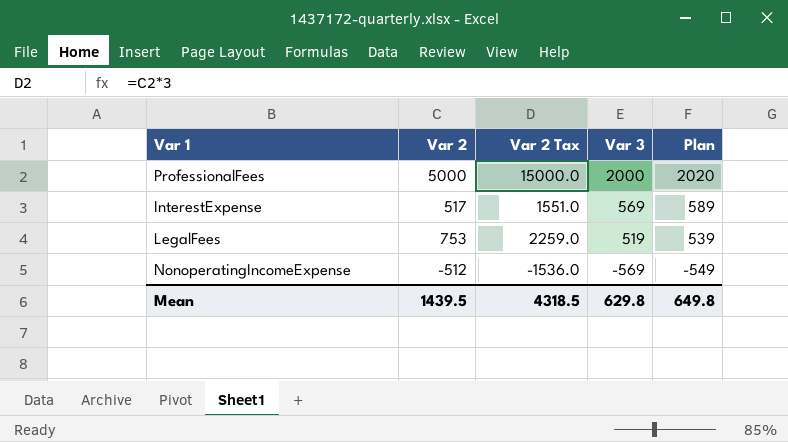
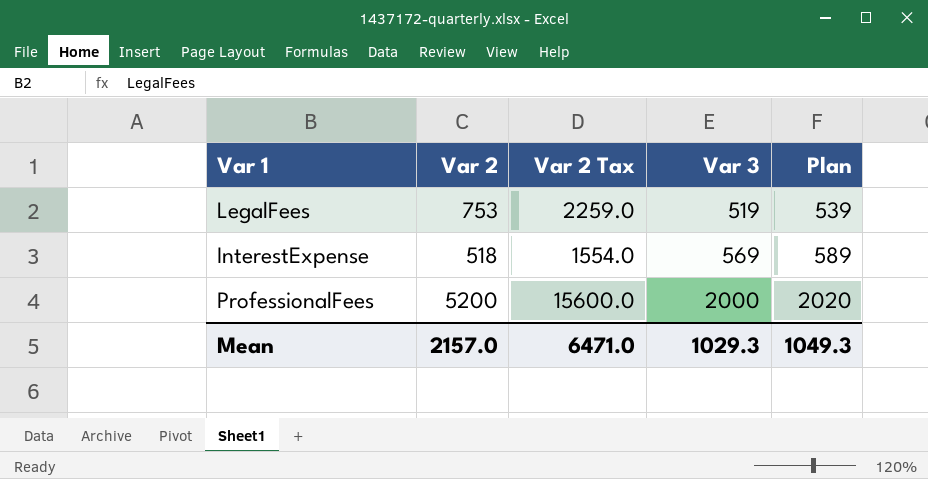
row order: Var 3 descending -> Var 3 ascending
row NonoperatingIncomeExpense: -512 | -1536.0 | -569 | -549 -> none
InterestExpense | Var 2: 517 -> 518
InterestExpense | Var 2 Tax: 1551.0 -> 1554.0
ProfessionalFees | Var 2: 5000 -> 5200
ProfessionalFees | Var 2 Tax: 15000.0 -> 15600.0
Mean | Var 2: 1439.5 -> 2157.0
Mean | Var 2 Tax: 4318.5 -> 6471.0
Mean | Var 3: 629.8 -> 1029.3
Mean | Plan: 649.8 -> 1049.3

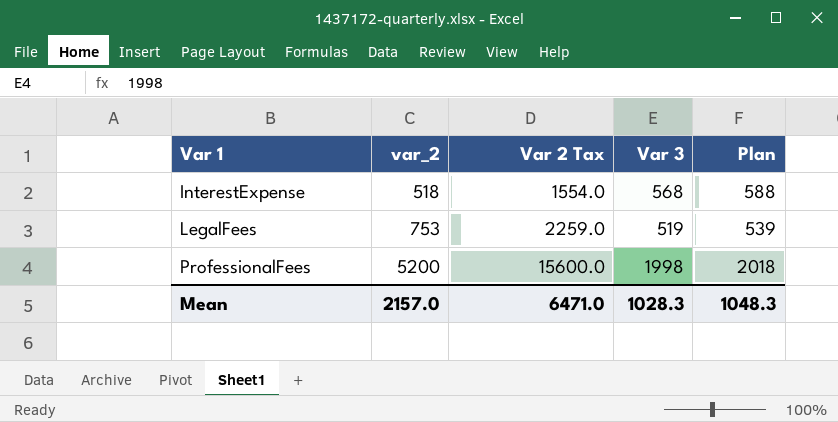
row order: Var 3 ascending -> Var 1 ascending
column name: Var 2 -> var_2
InterestExpense | Var 3: 569 -> 568
InterestExpense | Plan: 589 -> 588
ProfessionalFees | Var 3: 2000 -> 1998
ProfessionalFees | Plan: 2020 -> 2018
Mean | Var 3: 1029.3 -> 1028.3
Mean | Plan: 1049.3 -> 1048.3

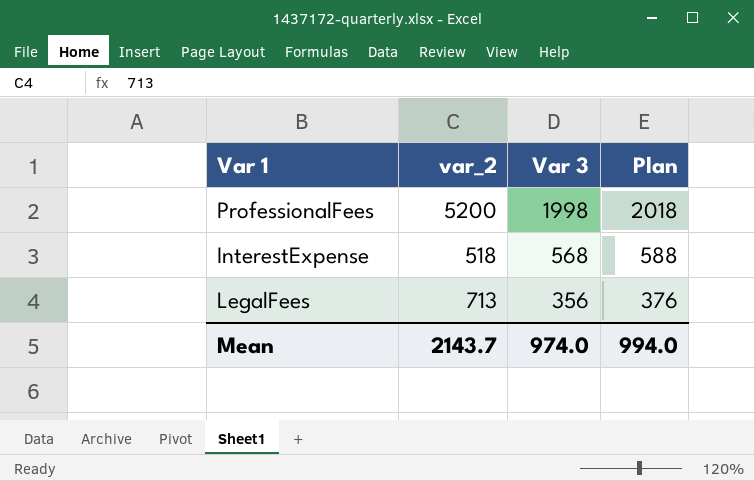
row order: Var 1 ascending -> Var 3 descending
column Var 2 Tax | formula: [var_2] * 3 -> none
LegalFees | var_2: 753 -> 713
LegalFees | Var 3: 519 -> 356
LegalFees | Plan: 539 -> 376
Mean | var_2: 2157.0 -> 2143.7
Mean | Var 3: 1028.3 -> 974.0
Mean | Plan: 1048.3 -> 994.0

